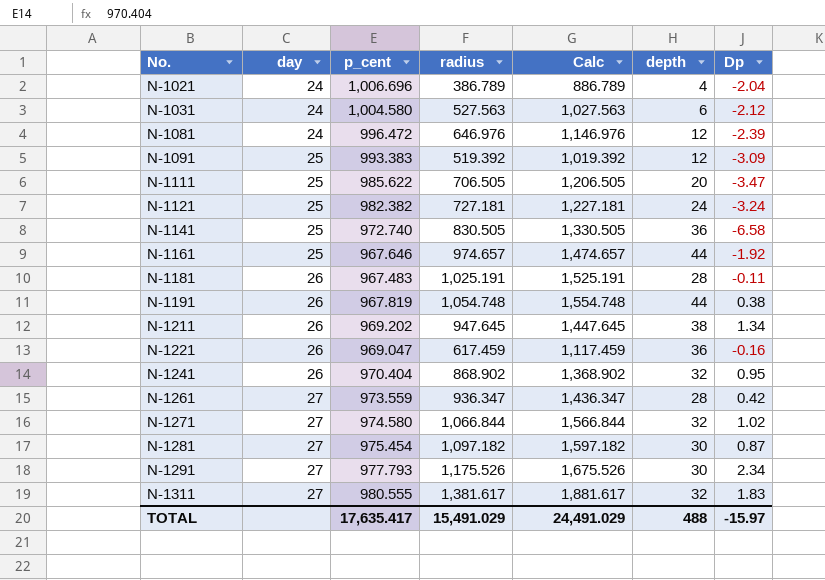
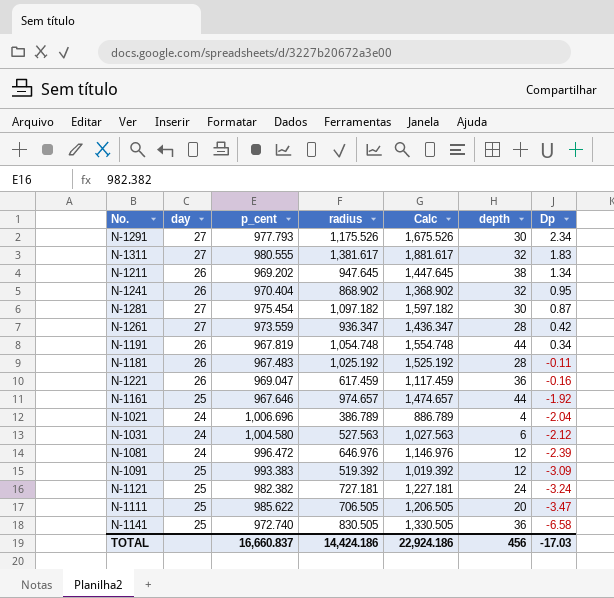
row order: No. ascending -> Dp descending
row N-1271: 27 | 974.580 | 1,066.844 | 1,566.844 | 32 | 1.02 -> none
N-1191 | Dp: 0.38 -> 0.34
N-1181 | radius: 1,025.191 -> 1,025.192
N-1181 | Calc: 1,525.191 -> 1,525.192
TOTAL | p_cent: 17,635.417 -> 16,660.837
TOTAL | radius: 15,491.029 -> 14,424.186
TOTAL | Calc: 24,491.029 -> 22,924.186
TOTAL | depth: 488 -> 456
TOTAL | Dp: -15.97 -> -17.03

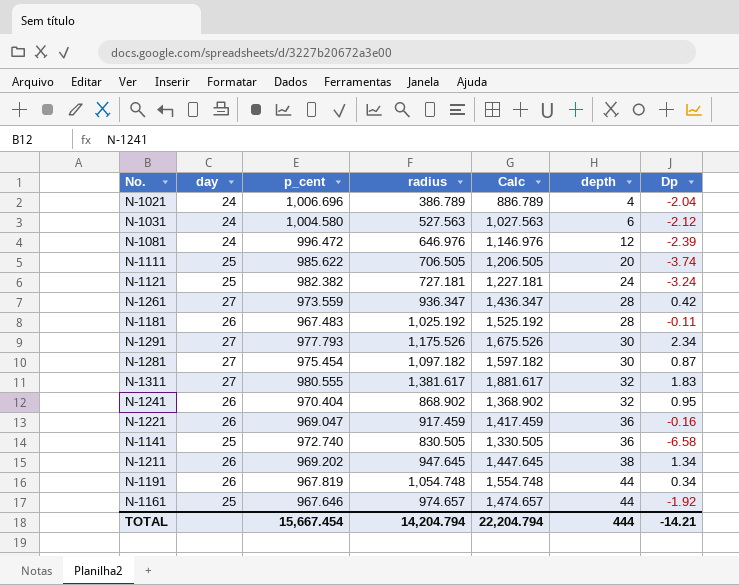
row order: Dp descending -> depth ascending
row N-1091: 25 | 993.383 | 519.392 | 1,019.392 | 12 | -3.09 -> none
N-1111 | Dp: -3.47 -> -3.74
N-1221 | radius: 617.459 -> 917.459
N-1221 | Calc: 1,117.459 -> 1,417.459
TOTAL | p_cent: 16,660.837 -> 15,667.454
TOTAL | radius: 14,424.186 -> 14,204.794
TOTAL | Calc: 22,924.186 -> 22,204.794
TOTAL | depth: 456 -> 444
TOTAL | Dp: -17.03 -> -14.21

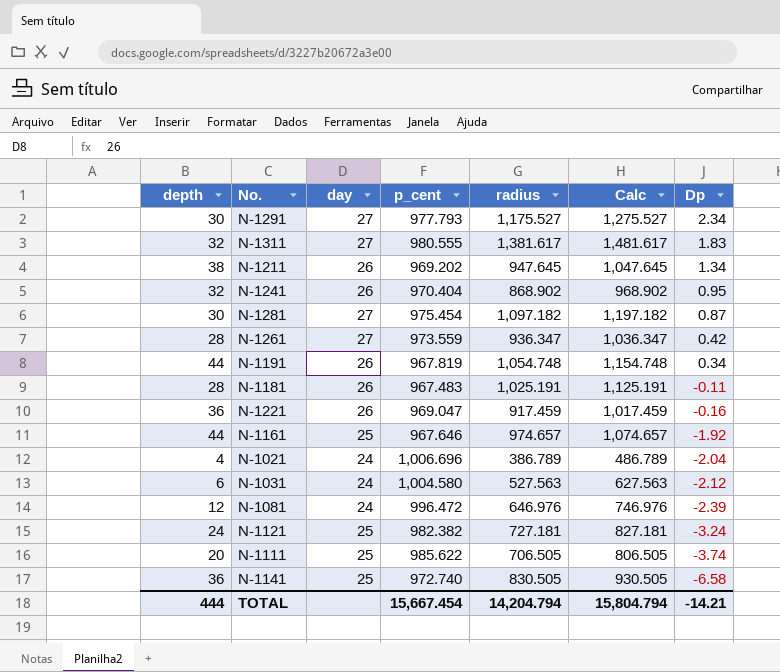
row order: depth ascending -> Dp descending
column depth | position: 6 -> 1
column Calc | formula: [radius] + 500 -> [radius] + 100
N-1291 | radius: 1,175.526 -> 1,175.527
N-1181 | radius: 1,025.192 -> 1,025.191
TOTAL | Calc: 22,204.794 -> 15,804.794

